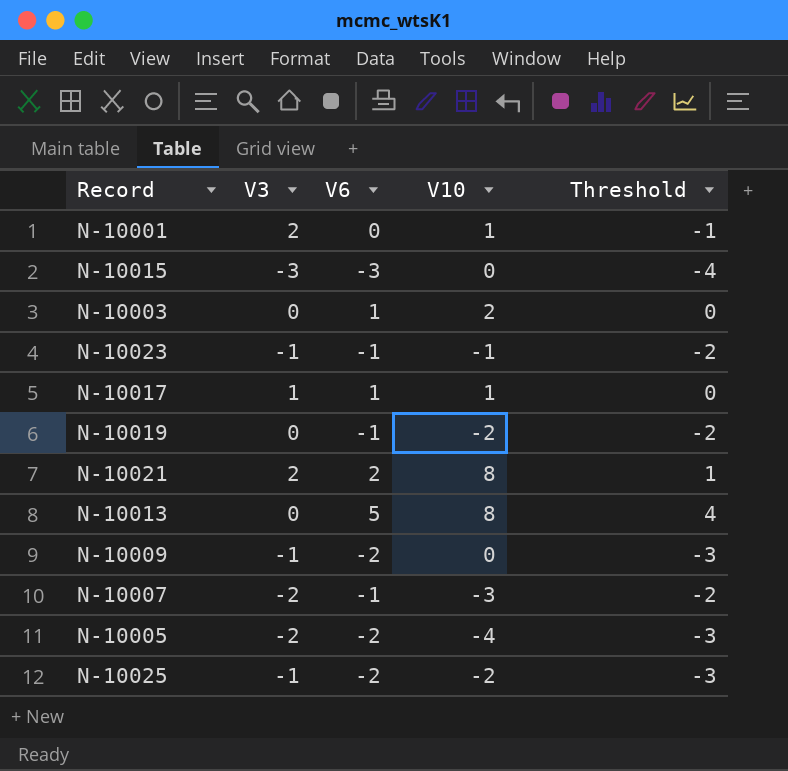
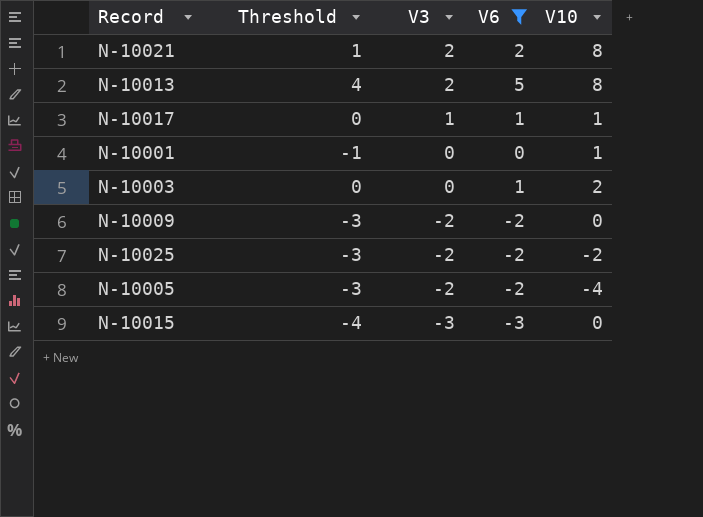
filter: none -> V6 != -1
row order: none -> V3 descending
column Threshold | position: 5 -> 2
N-10013 | V3: 0 -> 2
N-10001 | V3: 2 -> 0
N-10009 | V3: -1 -> -2
N-10025 | V3: -1 -> -2

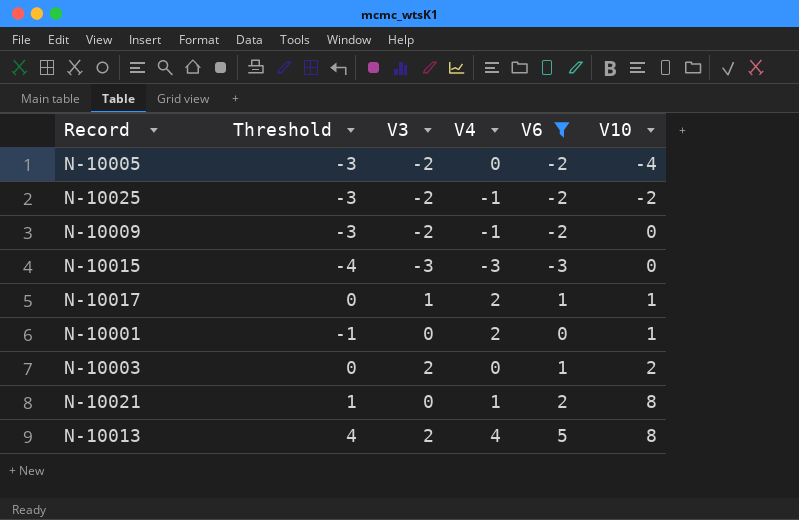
row order: V3 descending -> V10 ascending
column V4 | position: none -> 4
N-10003 | V3: 0 -> 2
N-10021 | V3: 2 -> 0

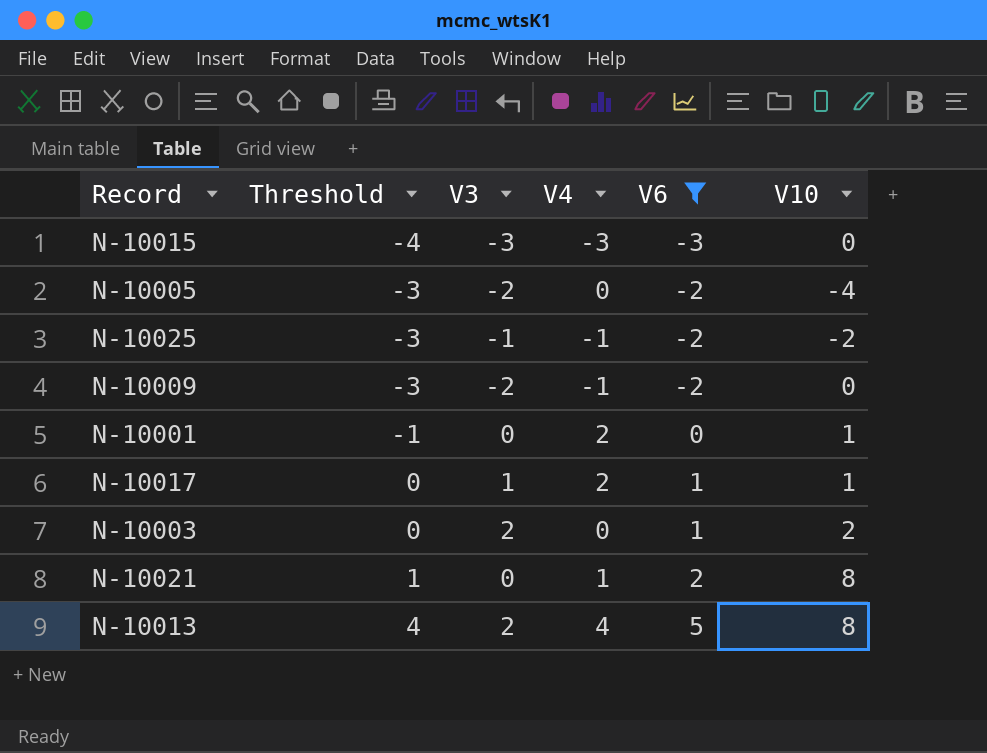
row order: V10 ascending -> Threshold ascending
N-10025 | V3: -2 -> -1

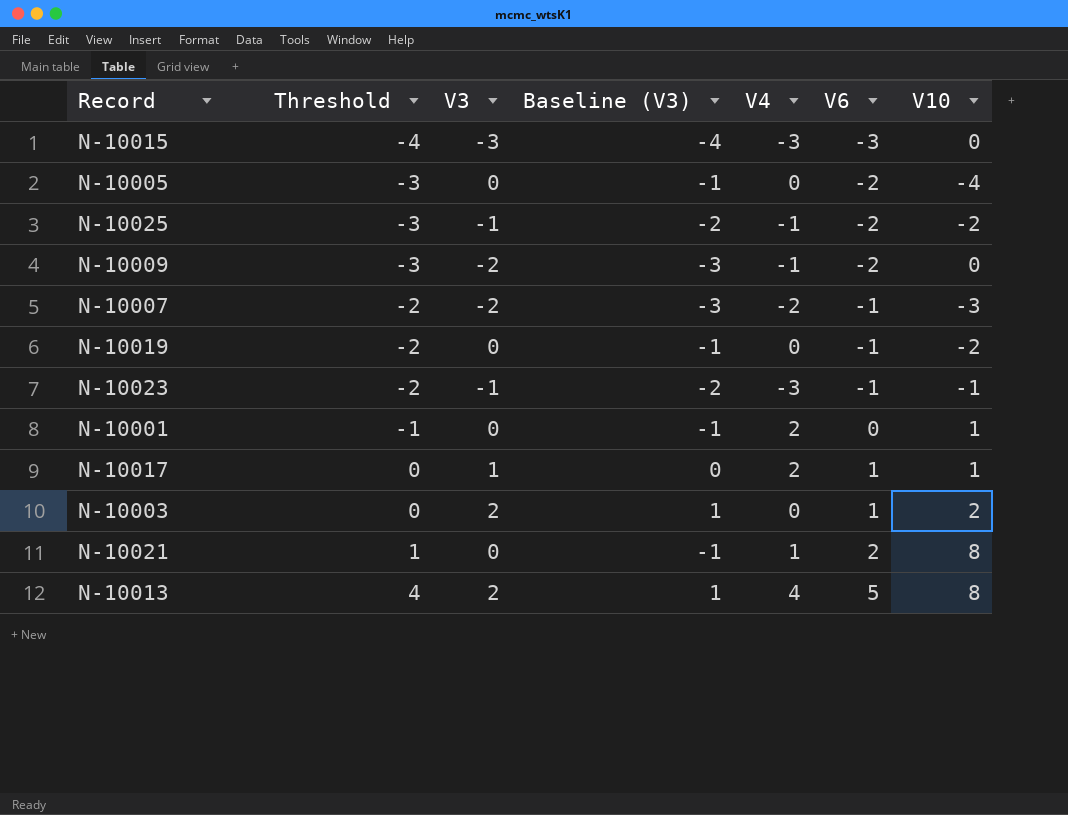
filter: V6 != -1 -> none
column Baseline (V3) | formula: none -> [V3] - 1
N-10005 | V3: -2 -> 0

